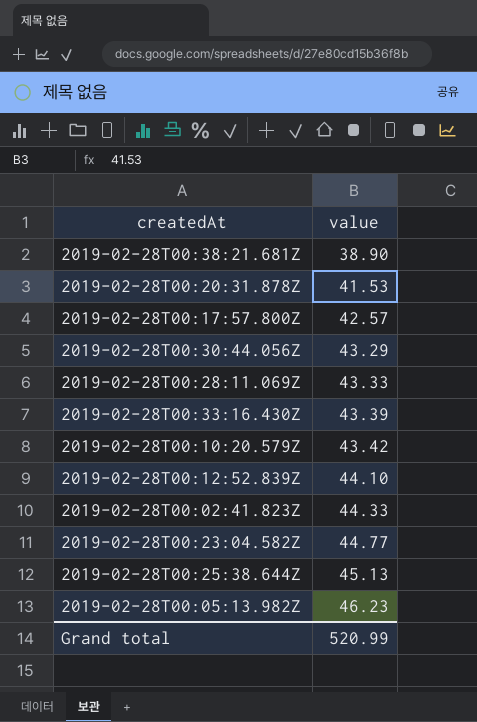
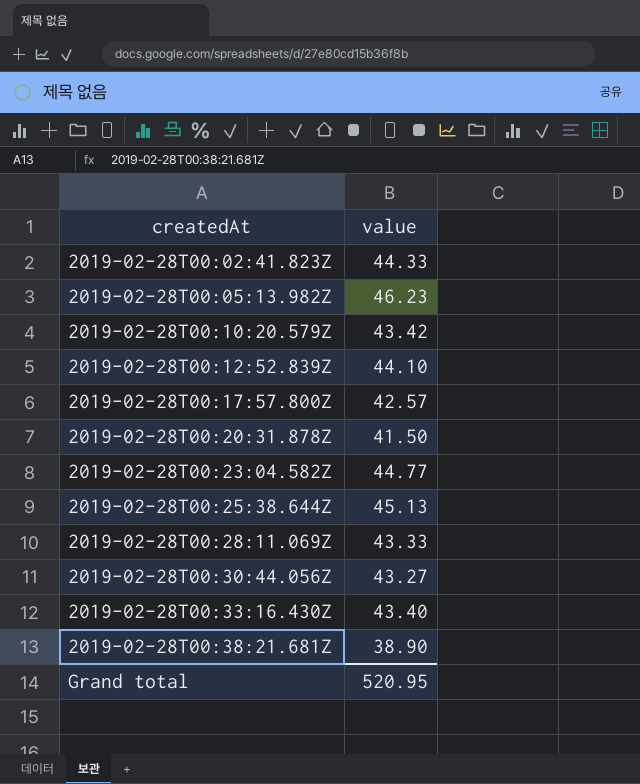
row order: value ascending -> createdAt ascending
2019-02-28T00:20:31.878Z | value: 41.53 -> 41.50
2019-02-28T00:30:44.056Z | value: 43.29 -> 43.27
2019-02-28T00:33:16.430Z | value: 43.39 -> 43.40
Grand total | value: 520.99 -> 520.95

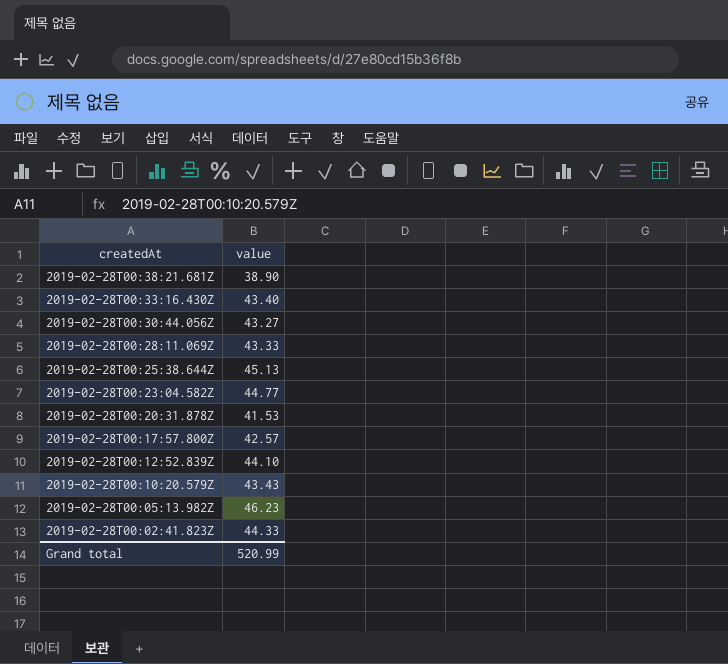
row order: createdAt ascending -> createdAt descending
2019-02-28T00:20:31.878Z | value: 41.50 -> 41.53
2019-02-28T00:10:20.579Z | value: 43.42 -> 43.43
Grand total | value: 520.95 -> 520.99

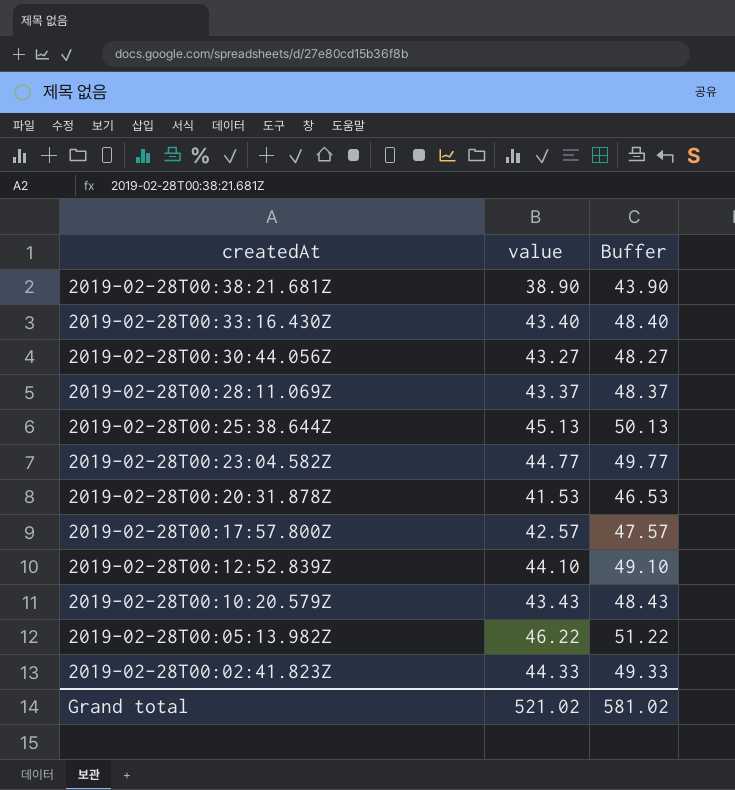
column Buffer | formula: none -> [value] + 5
2019-02-28T00:28:11.069Z | value: 43.33 -> 43.37
2019-02-28T00:05:13.982Z | value: 46.23 -> 46.22
Grand total | value: 520.99 -> 521.02

